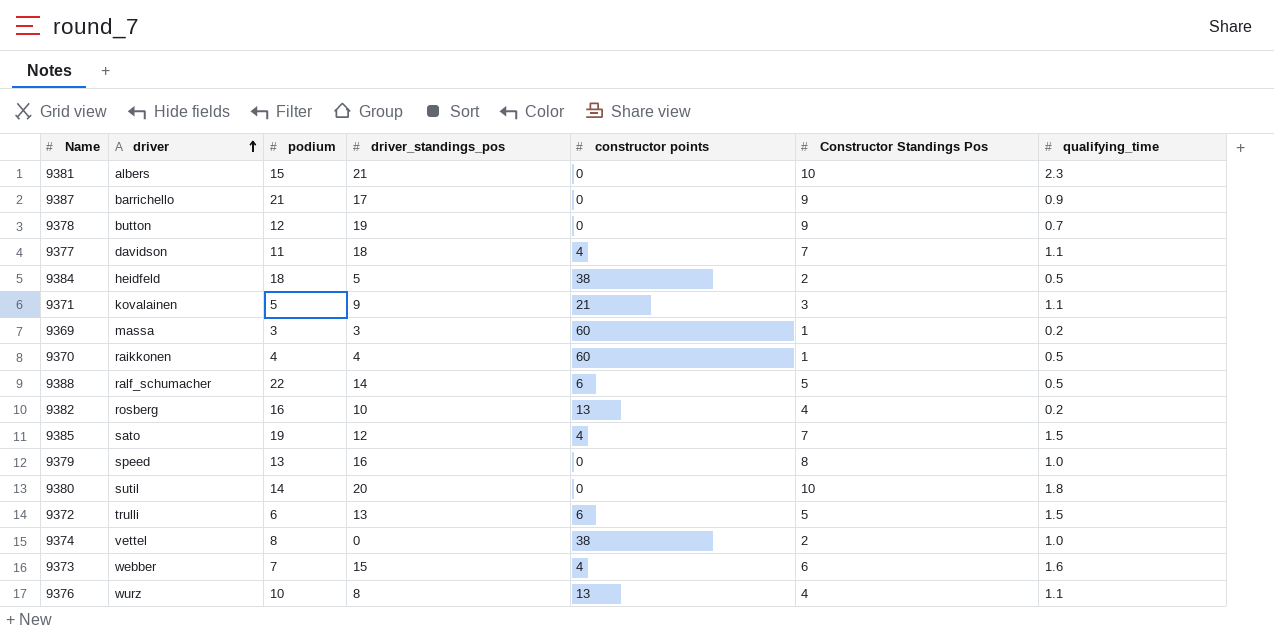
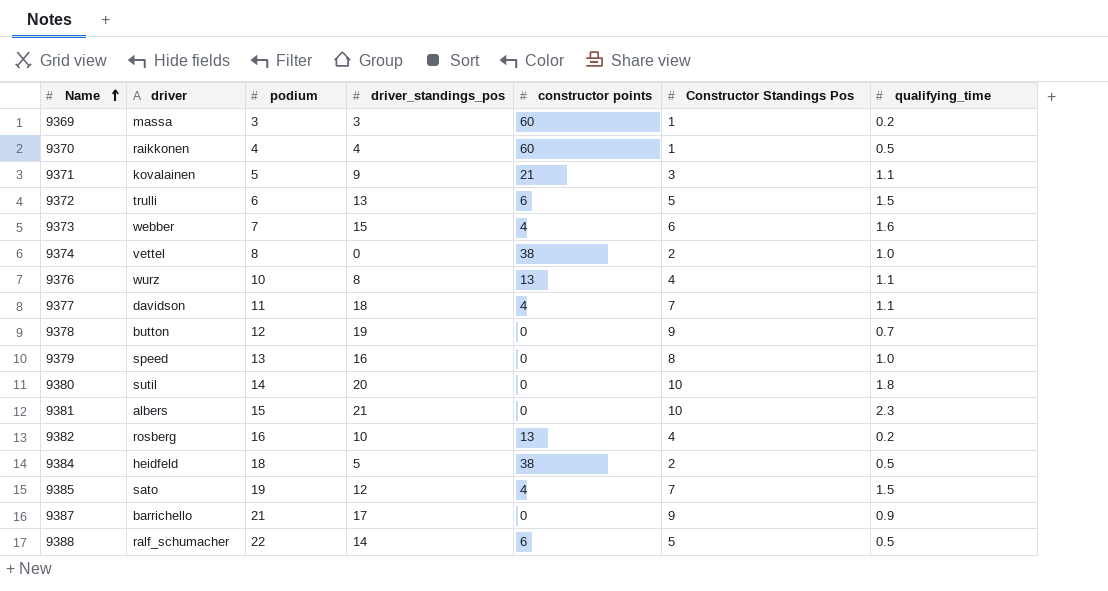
row order: driver ascending -> Name ascending

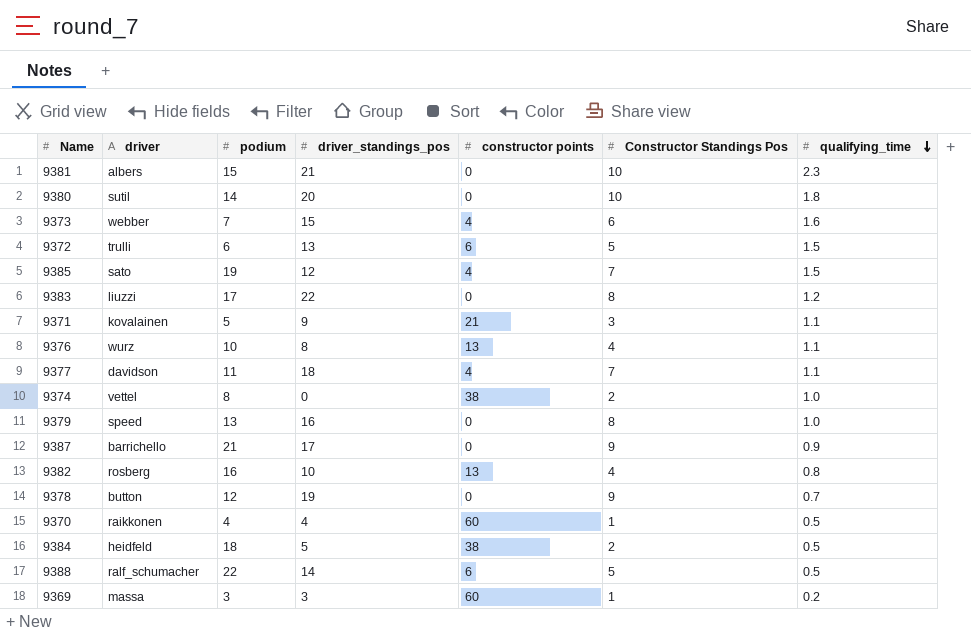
row order: Name ascending -> qualifying_time descending
row 9383: none -> liuzzi | 17 | 22 | 0 | 8 | 1.2
9382 | qualifying_time: 0.2 -> 0.8

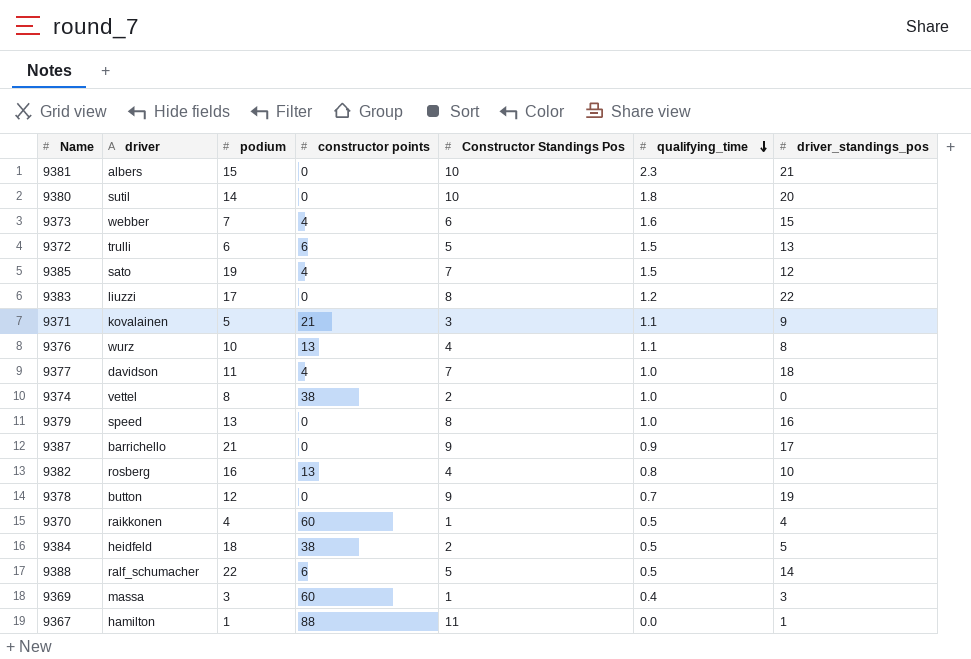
column driver_standings_pos | position: 4 -> 7
9377 | qualifying_time: 1.1 -> 1.0
9369 | qualifying_time: 0.2 -> 0.4
row 9367: none -> hamilton | 1 | 88 | 11 | 0.0 | 1

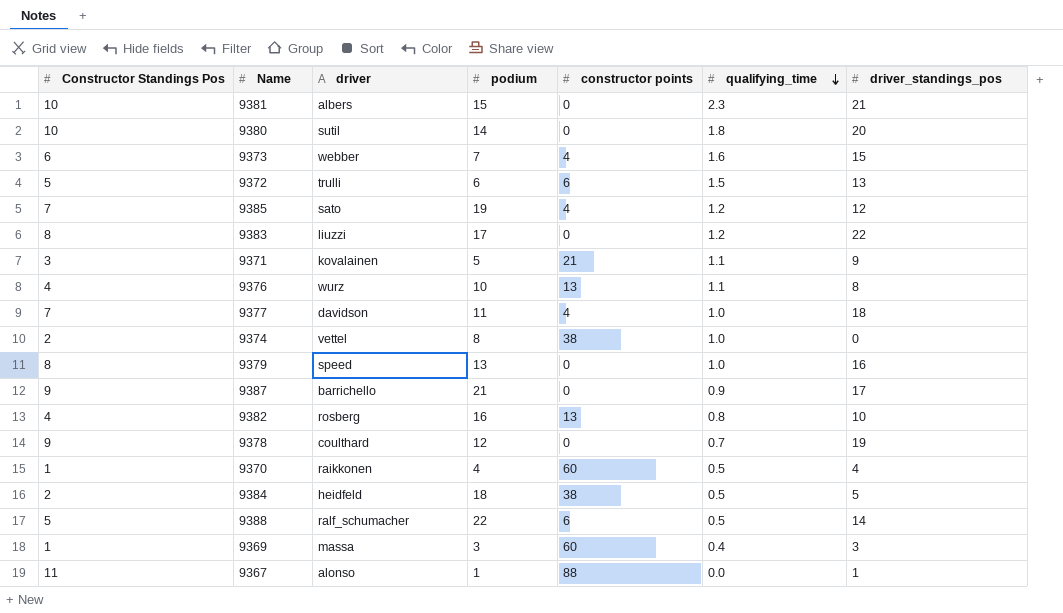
column Constructor Standings Pos | position: 5 -> 1
9385 | qualifying_time: 1.5 -> 1.2
9378 | driver: button -> coulthard
9367 | driver: hamilton -> alonso

